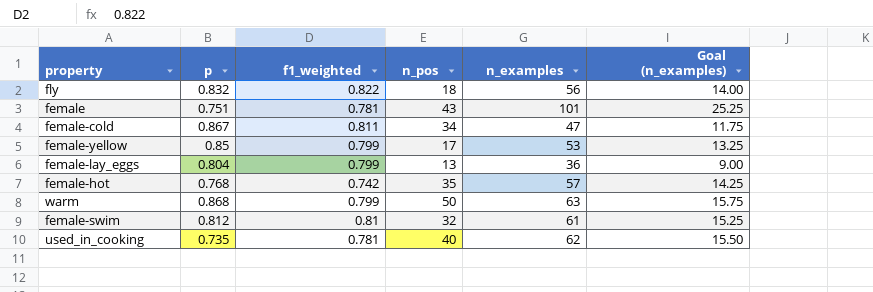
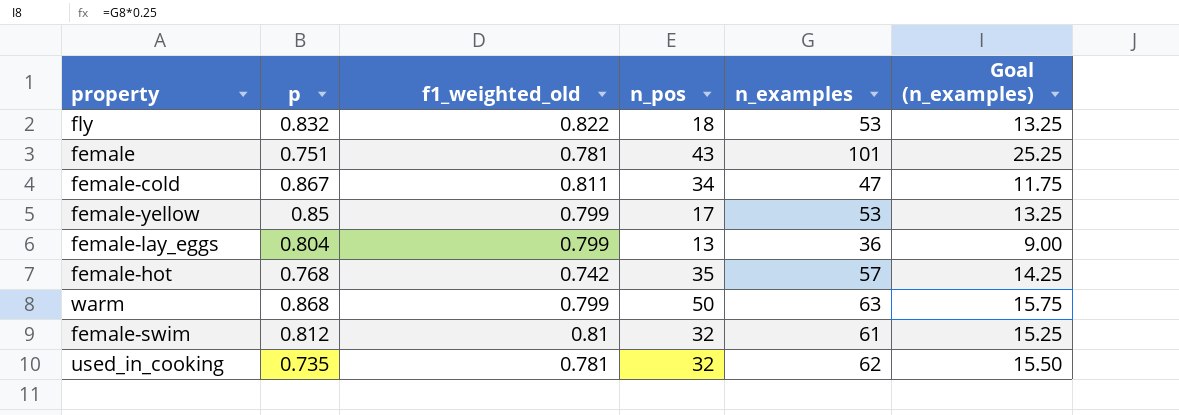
column name: f1_weighted -> f1_weighted_old
fly | n_examples: 56 -> 53
fly | Goal (n_examples): 14.00 -> 13.25
used_in_cooking | n_pos: 40 -> 32

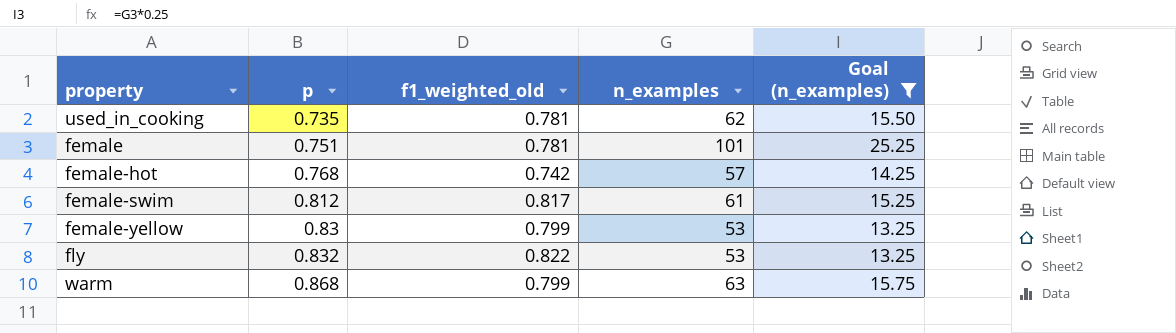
filter: none -> Goal (n_examples) >= 13.25
row order: none -> p ascending
column n_pos | position: 4 -> none
female-swim | f1_weighted_old: 0.81 -> 0.817
female-yellow | p: 0.85 -> 0.83

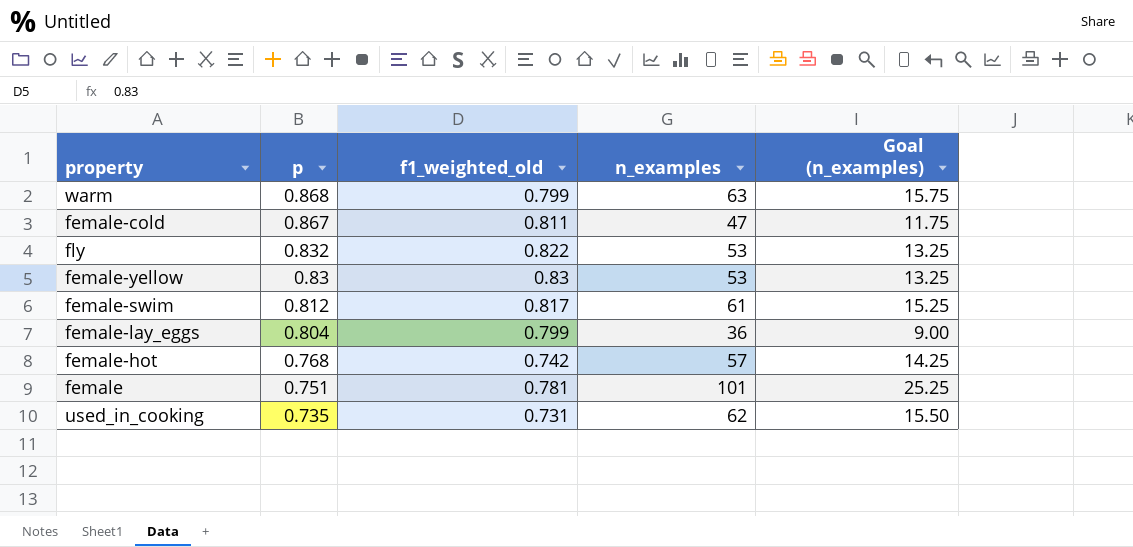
filter: Goal (n_examples) >= 13.25 -> none
row order: p ascending -> p descending
female-yellow | f1_weighted_old: 0.799 -> 0.83
used_in_cooking | f1_weighted_old: 0.781 -> 0.731

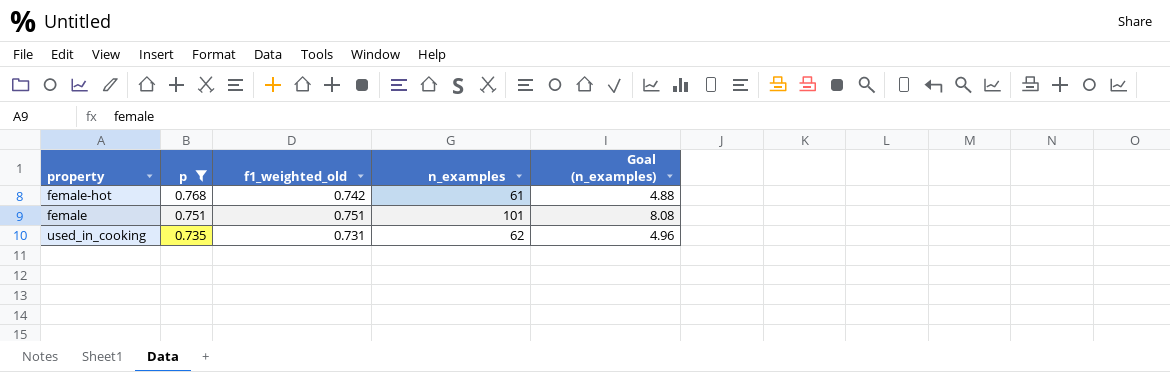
filter: none -> p <= 0.768
column Goal (n_examples) | formula: [n_examples] * 0.25 -> [n_examples] * 0.08
female-hot | n_examples: 57 -> 61
female | f1_weighted_old: 0.781 -> 0.751

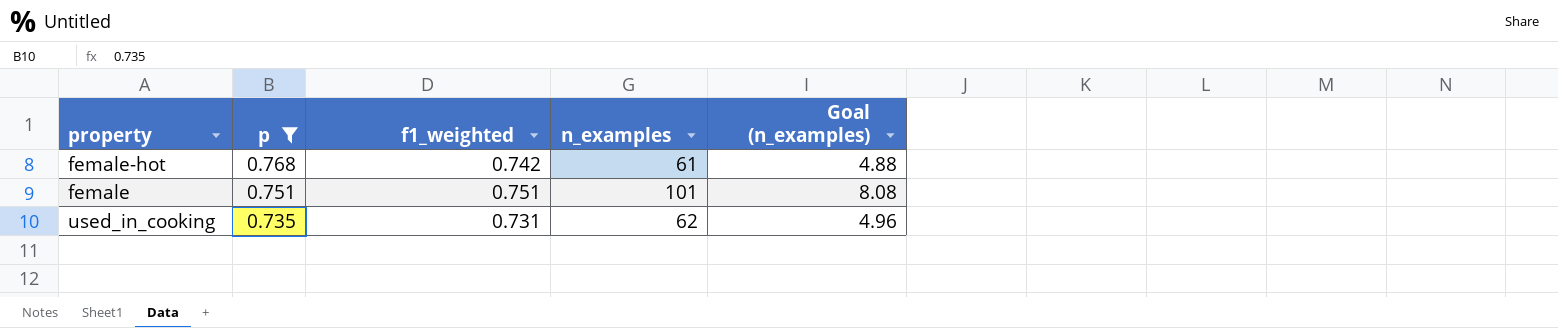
column name: f1_weighted_old -> f1_weighted

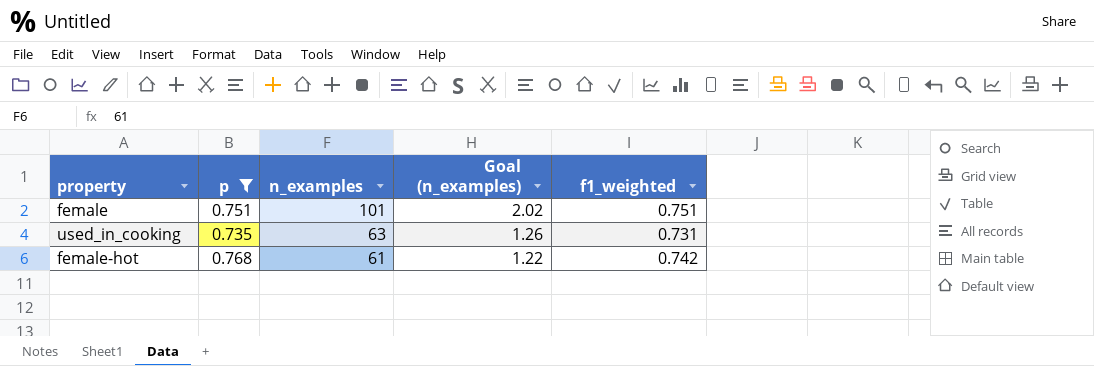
row order: p descending -> n_examples descending
column Goal (n_examples) | formula: [n_examples] * 0.08 -> [n_examples] * 0.02
column f1_weighted | position: 3 -> 5
used_in_cooking | n_examples: 62 -> 63

